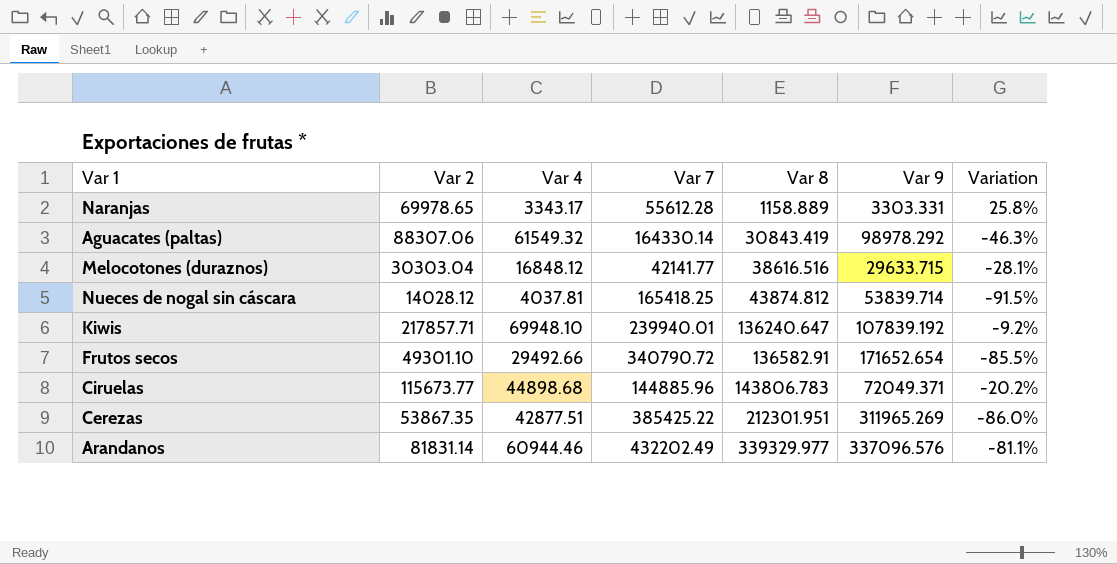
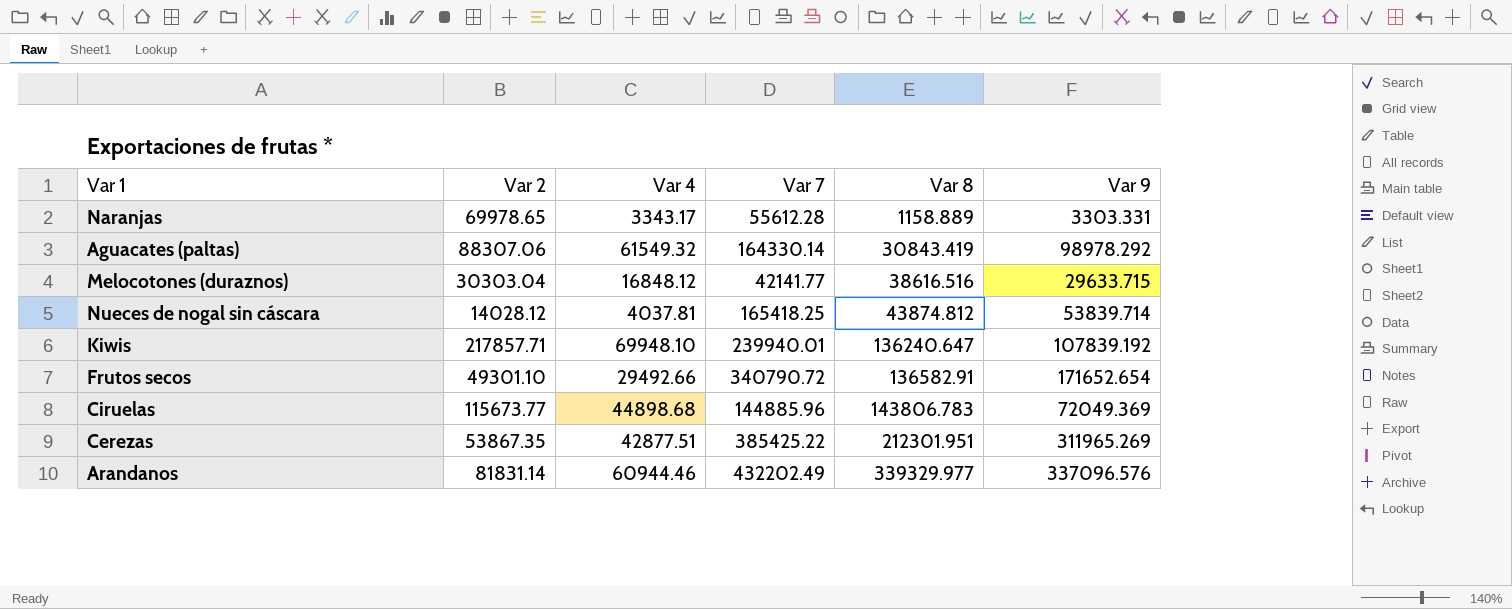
column Variation | formula: ([Var 2] - [Var 7]) / [Var 7] -> none
Ciruelas | Var 9: 72049.371 -> 72049.369

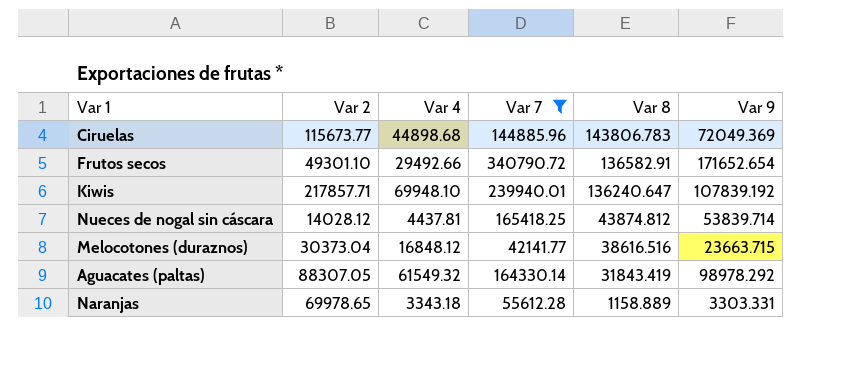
filter: none -> Var 7 <= 340790.72
row order: Var 8 ascending -> Var 8 descending
Nueces de nogal sin cáscara | Var 4: 4037.81 -> 4437.81
Melocotones (duraznos) | Var 2: 30303.04 -> 30373.04
Melocotones (duraznos) | Var 9: 29633.715 -> 23663.715
Aguacates (paltas) | Var 2: 88307.06 -> 88307.05
Aguacates (paltas) | Var 8: 30843.419 -> 31843.419
Naranjas | Var 4: 3343.17 -> 3343.18

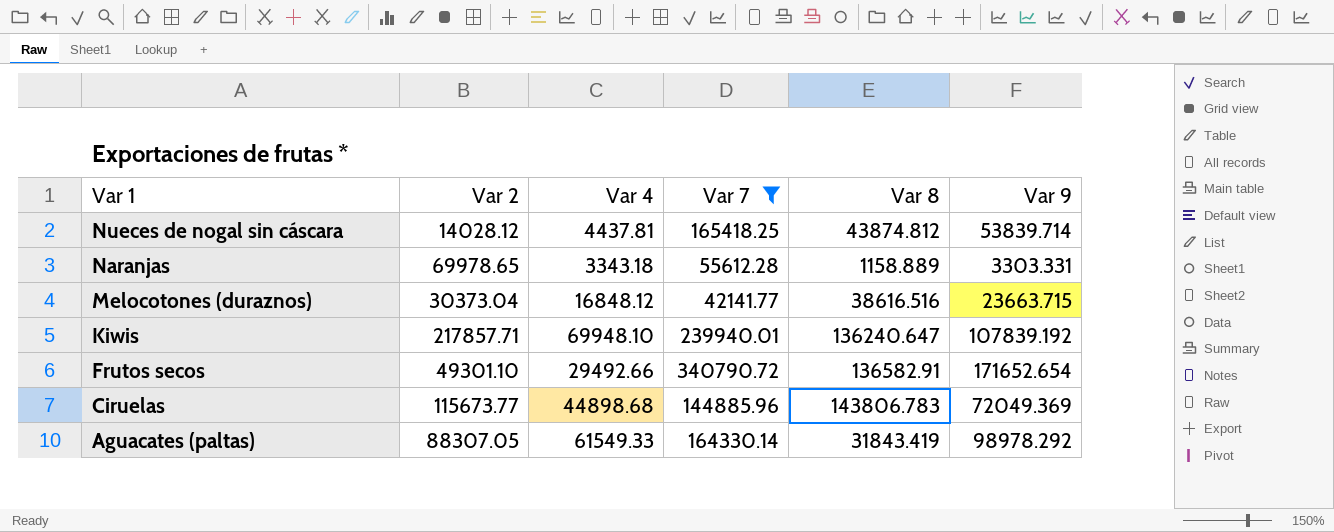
row order: Var 8 descending -> Var 1 descending
Aguacates (paltas) | Var 4: 61549.32 -> 61549.33

